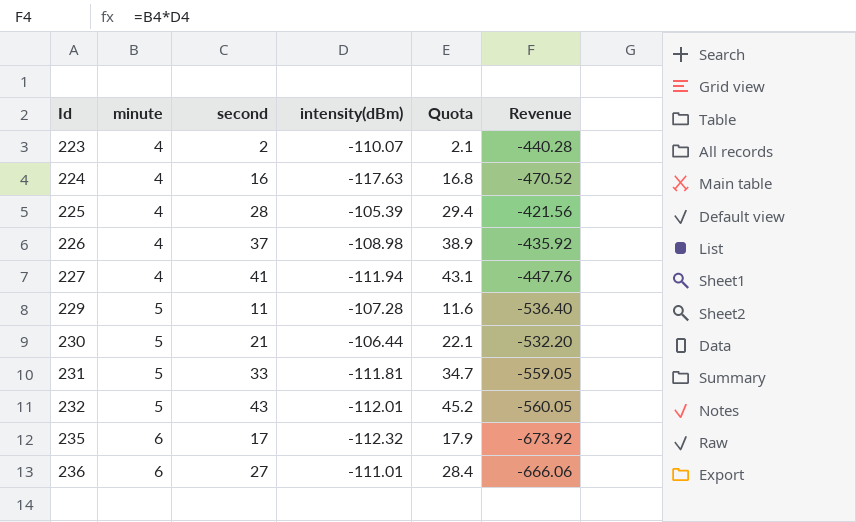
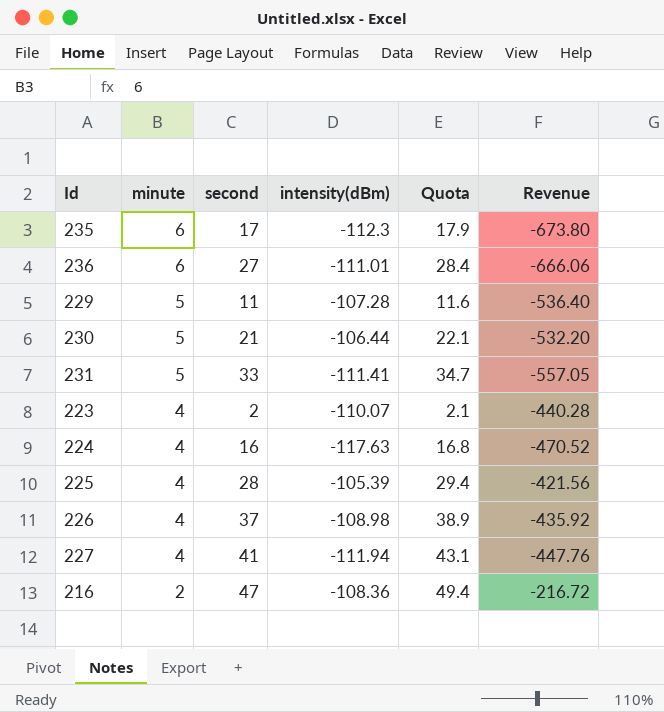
row order: Id ascending -> minute descending
row 232: 5 | 43 | -112.01 | 45.2 | -560.05 -> none
235 | intensity(dBm): -112.32 -> -112.3
235 | Revenue: -673.92 -> -673.80
231 | intensity(dBm): -111.81 -> -111.41
231 | Revenue: -559.05 -> -557.05
row 216: none -> 2 | 47 | -108.36 | 49.4 | -216.72

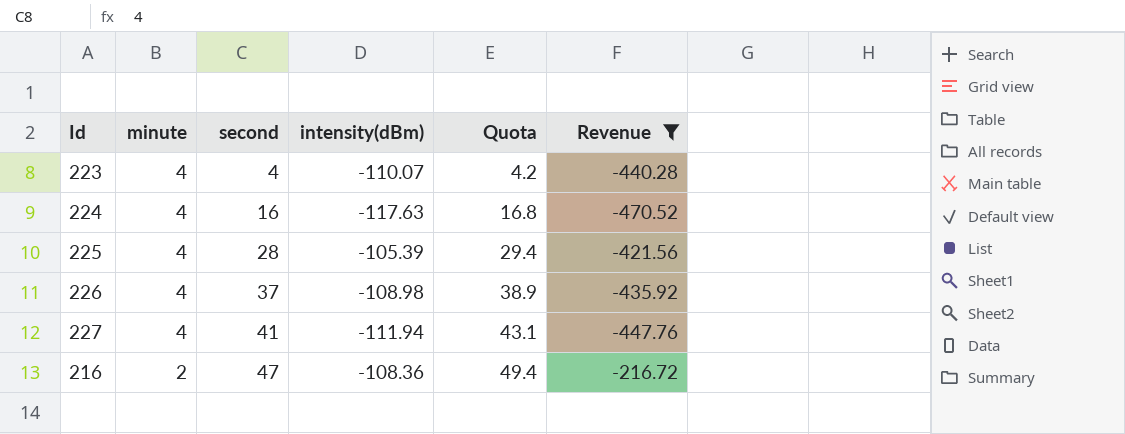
filter: none -> Revenue >= -470.52
223 | second: 2 -> 4
223 | Quota: 2.1 -> 4.2

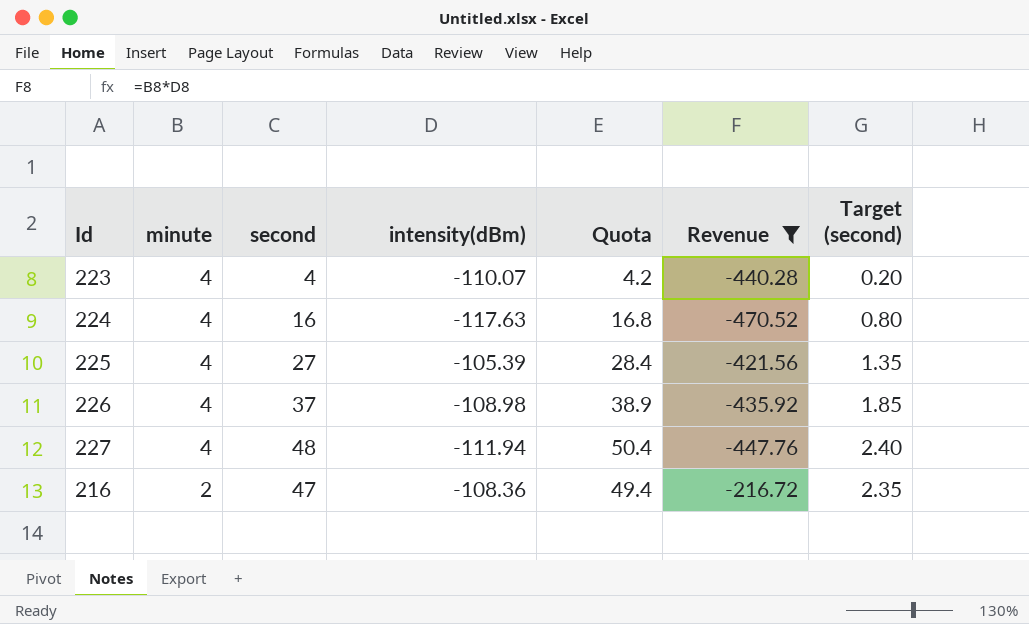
column Target (second) | formula: none -> [second] * 0.05
225 | second: 28 -> 27
225 | Quota: 29.4 -> 28.4
227 | second: 41 -> 48
227 | Quota: 43.1 -> 50.4

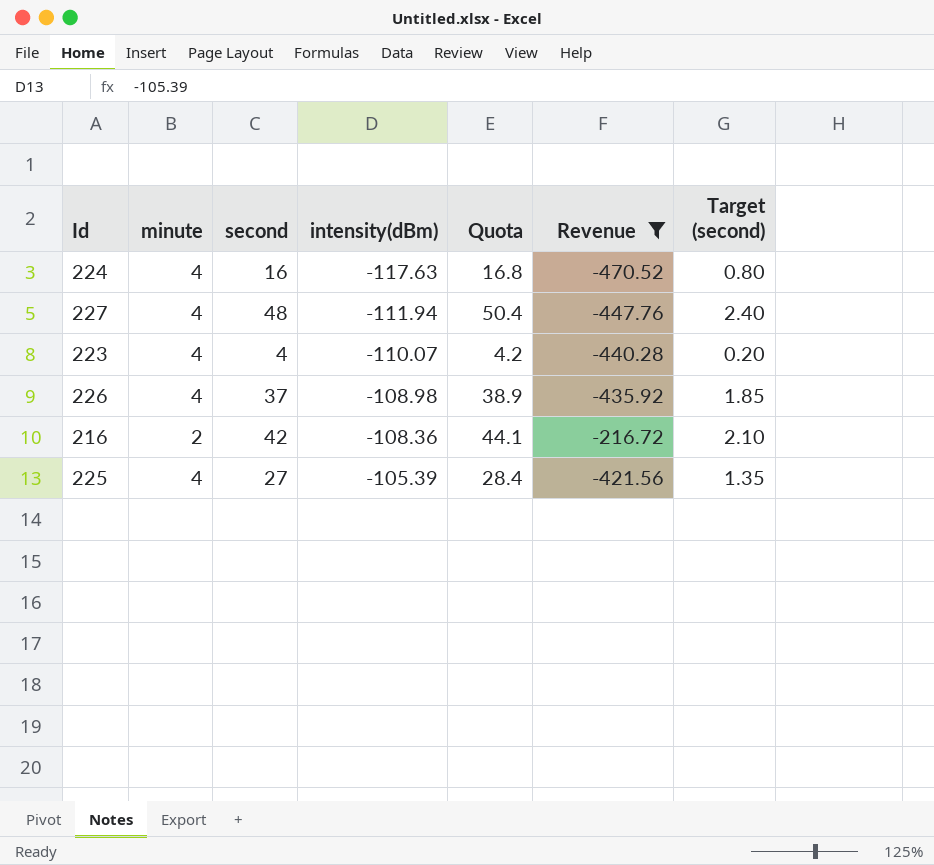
row order: minute descending -> intensity(dBm) ascending
216 | second: 47 -> 42
216 | Quota: 49.4 -> 44.1
216 | Target (second): 2.35 -> 2.10

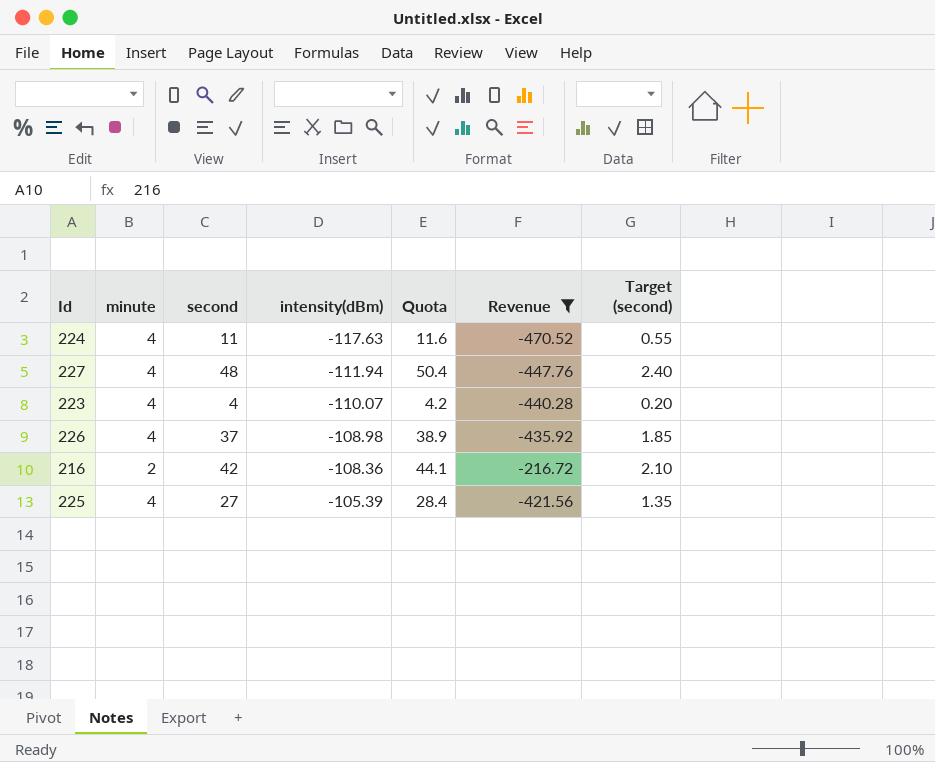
224 | second: 16 -> 11
224 | Quota: 16.8 -> 11.6
224 | Target (second): 0.80 -> 0.55

